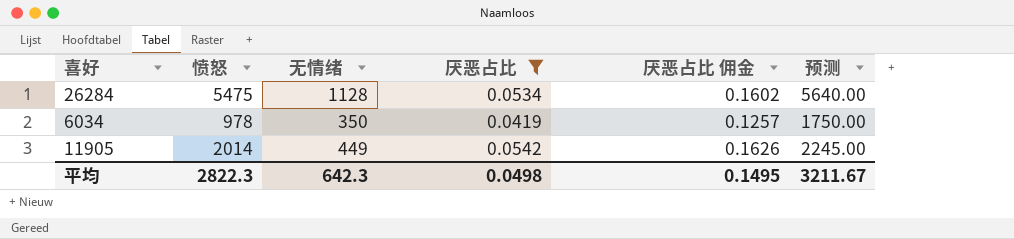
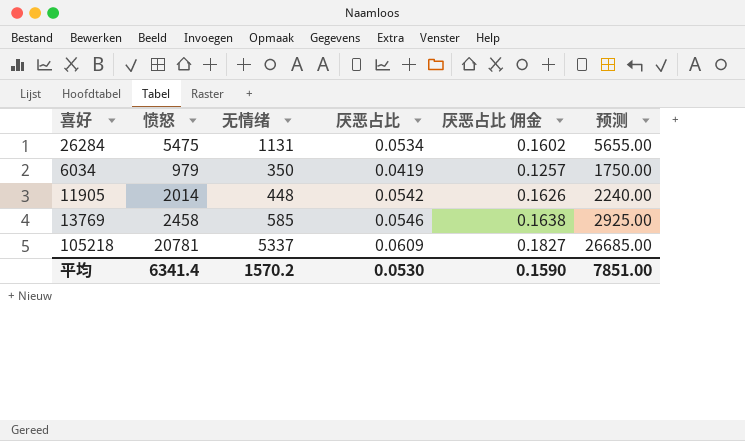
filter: 厌恶占比 <= 0.0542 -> none
26284 | 无情绪: 1128 -> 1131
26284 | 预测: 5640.00 -> 5655.00
6034 | 愤怒: 978 -> 979
11905 | 无情绪: 449 -> 448
11905 | 预测: 2245.00 -> 2240.00
平均 | 愤怒: 2822.3 -> 6341.4
平均 | 无情绪: 642.3 -> 1570.2
平均 | 厌恶占比: 0.0498 -> 0.0530
平均 | 厌恶占比 佣金: 0.1495 -> 0.1590
平均 | 预测: 3211.67 -> 7851.00

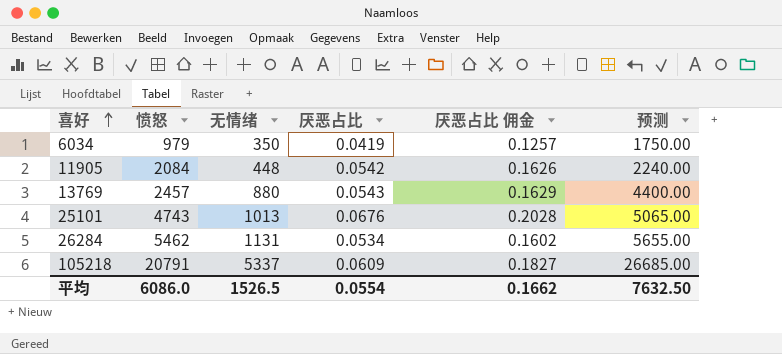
row order: none -> 喜好 ascending
11905 | 愤怒: 2014 -> 2084
13769 | 愤怒: 2458 -> 2457
13769 | 无情绪: 585 -> 880
13769 | 厌恶占比: 0.0546 -> 0.0543
13769 | 厌恶占比 佣金: 0.1638 -> 0.1629
13769 | 预测: 2925.00 -> 4400.00
row 25101: none -> 4743 | 1013 | 0.0676 | 0.2028 | 5065.00
26284 | 愤怒: 5475 -> 5462
105218 | 愤怒: 20781 -> 20791
平均 | 愤怒: 6341.4 -> 6086.0
平均 | 无情绪: 1570.2 -> 1526.5
平均 | 厌恶占比: 0.0530 -> 0.0554
平均 | 厌恶占比 佣金: 0.1590 -> 0.1662
平均 | 预测: 7851.00 -> 7632.50

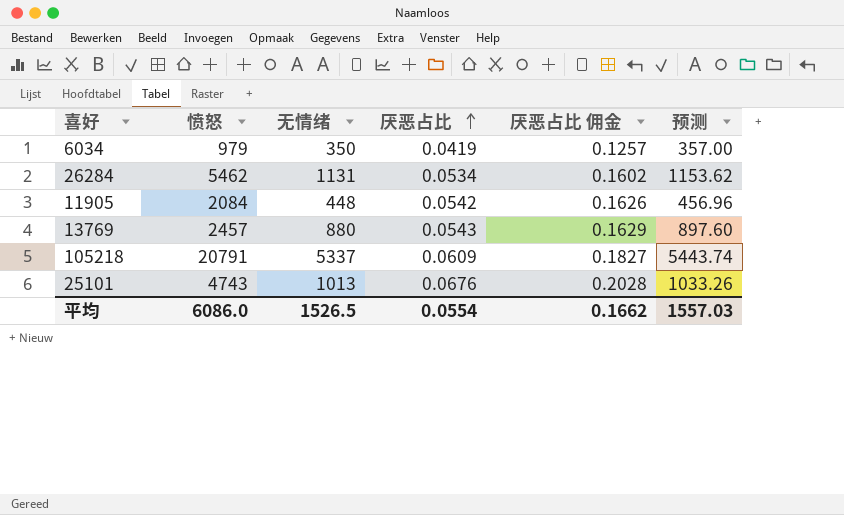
row order: 喜好 ascending -> 厌恶占比 ascending
column 预测 | formula: [无情绪] * 5 -> [无情绪] * 1.02
平均 | 预测: 7632.50 -> 1557.03

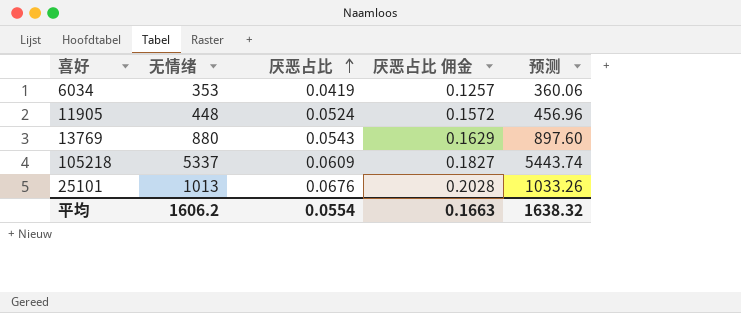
column 愤怒 | position: 2 -> none
row 26284: 5462 | 1131 | 0.0534 | 0.1602 | 1153.62 -> none
6034 | 无情绪: 350 -> 353
6034 | 预测: 357.00 -> 360.06
11905 | 厌恶占比: 0.0542 -> 0.0524
11905 | 厌恶占比 佣金: 0.1626 -> 0.1572
平均 | 无情绪: 1526.5 -> 1606.2
平均 | 厌恶占比 佣金: 0.1662 -> 0.1663
平均 | 预测: 1557.03 -> 1638.32

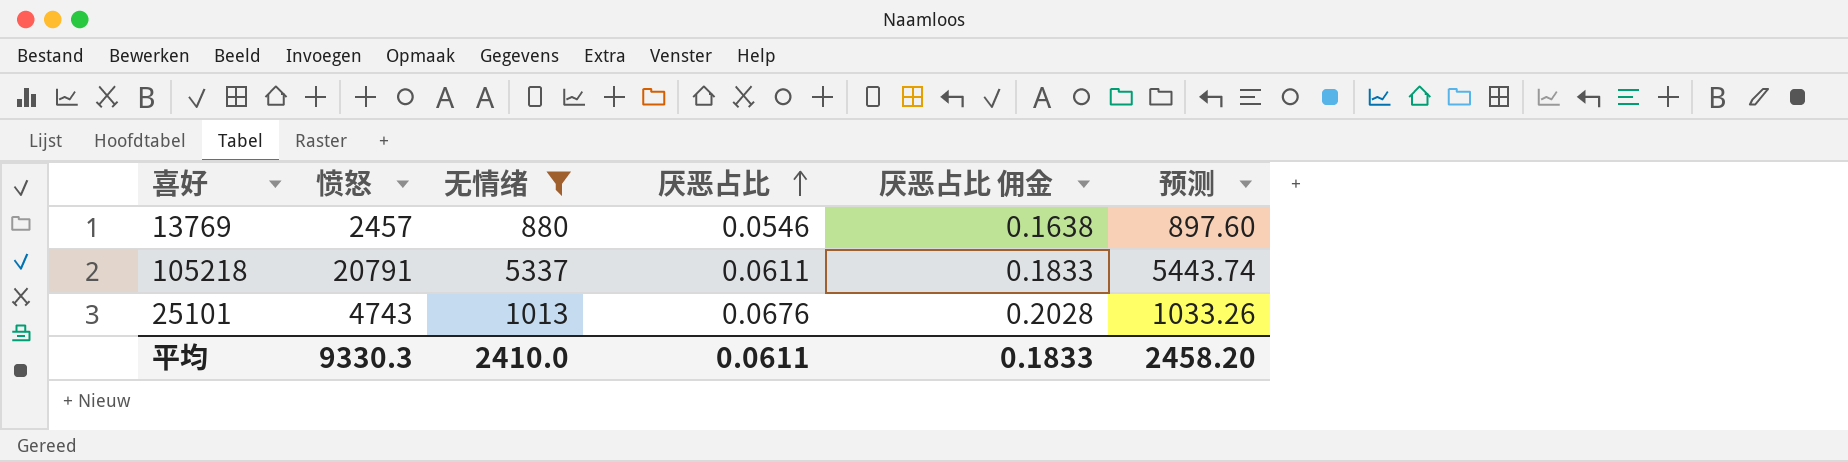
filter: none -> 无情绪 >= 880
column 愤怒 | position: none -> 2
13769 | 厌恶占比: 0.0543 -> 0.0546
13769 | 厌恶占比 佣金: 0.1629 -> 0.1638
105218 | 厌恶占比: 0.0609 -> 0.0611
105218 | 厌恶占比 佣金: 0.1827 -> 0.1833
平均 | 无情绪: 1606.2 -> 2410.0
平均 | 厌恶占比: 0.0554 -> 0.0611
平均 | 厌恶占比 佣金: 0.1663 -> 0.1833
平均 | 预测: 1638.32 -> 2458.20

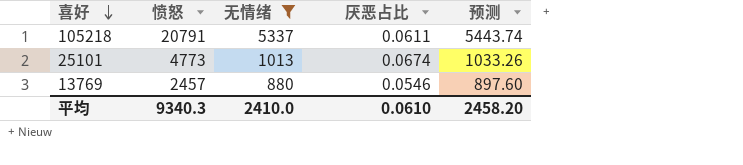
row order: 厌恶占比 ascending -> 喜好 descending
column 厌恶占比 佣金 | formula: [厌恶占比] * 3 -> none
25101 | 愤怒: 4743 -> 4773
25101 | 厌恶占比: 0.0676 -> 0.0674
平均 | 愤怒: 9330.3 -> 9340.3
平均 | 厌恶占比: 0.0611 -> 0.0610

